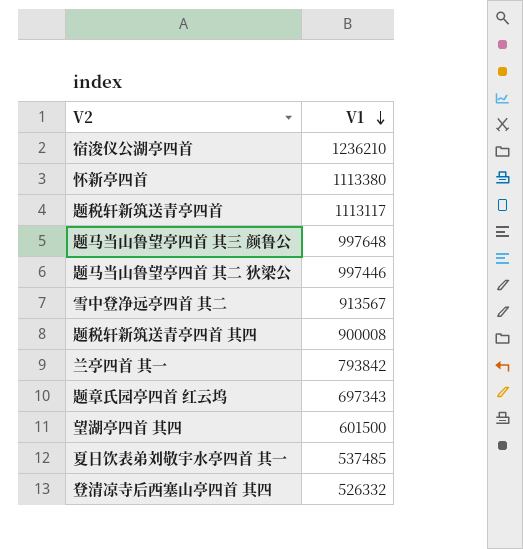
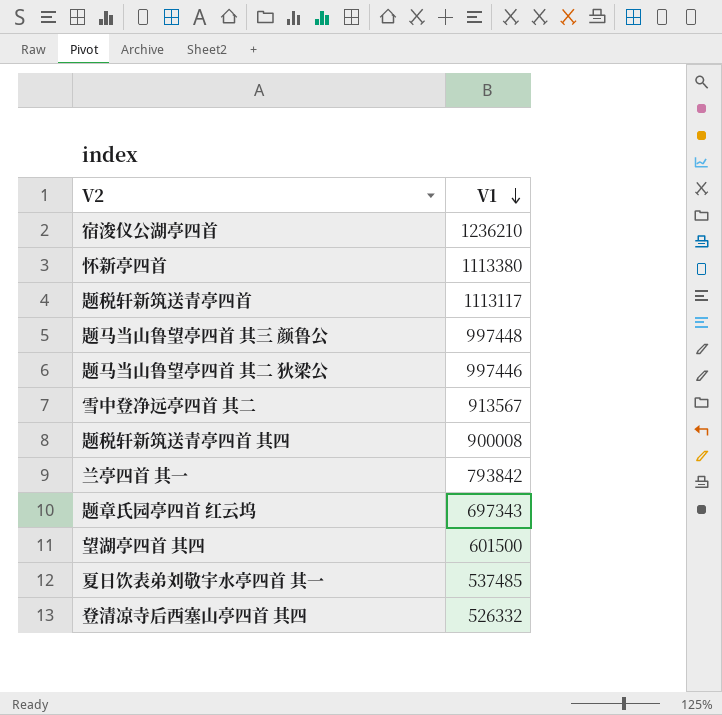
题马当山鲁望亭四首 其三 颜鲁公 | V1: 997648 -> 997448

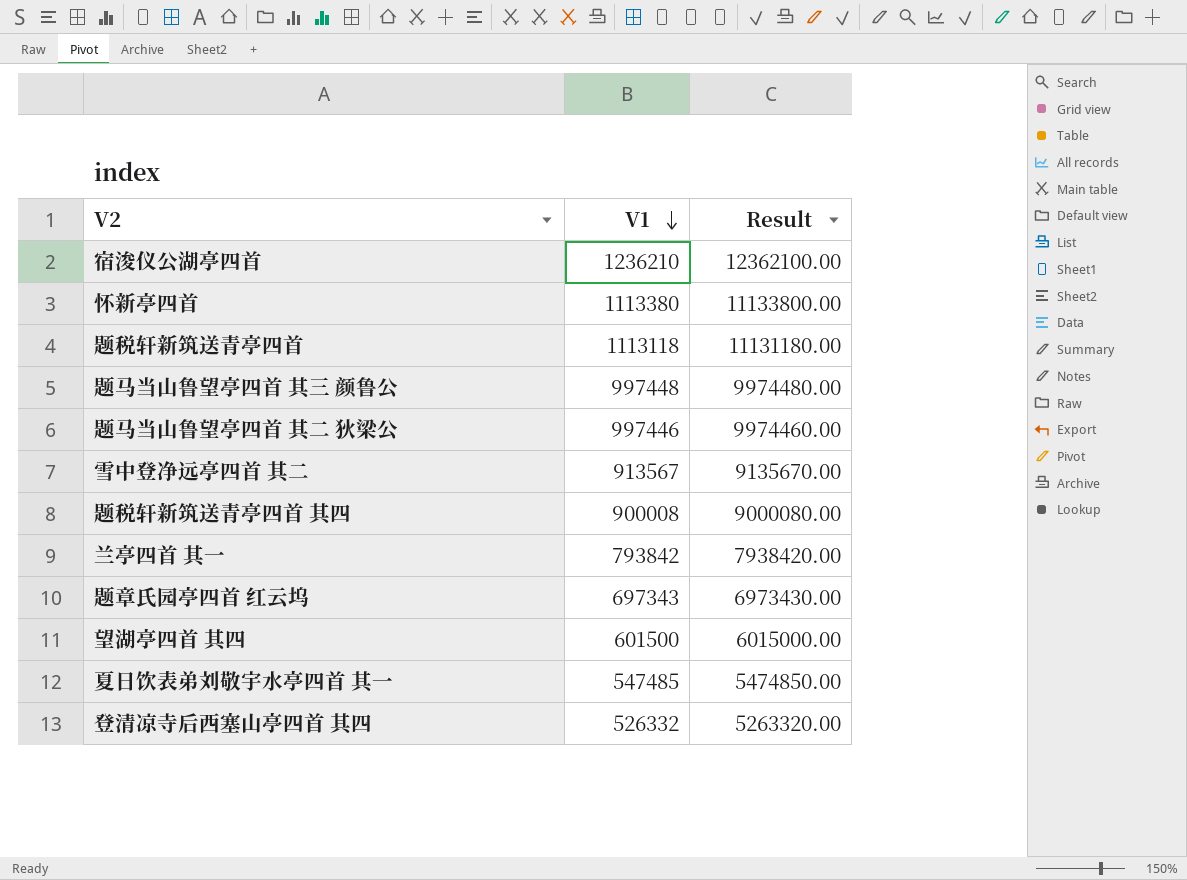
column Result | formula: none -> [V1] * 10
题税轩新筑送青亭四首 | V1: 1113117 -> 1113118
夏日饮表弟刘敬宇水亭四首 其一 | V1: 537485 -> 547485

